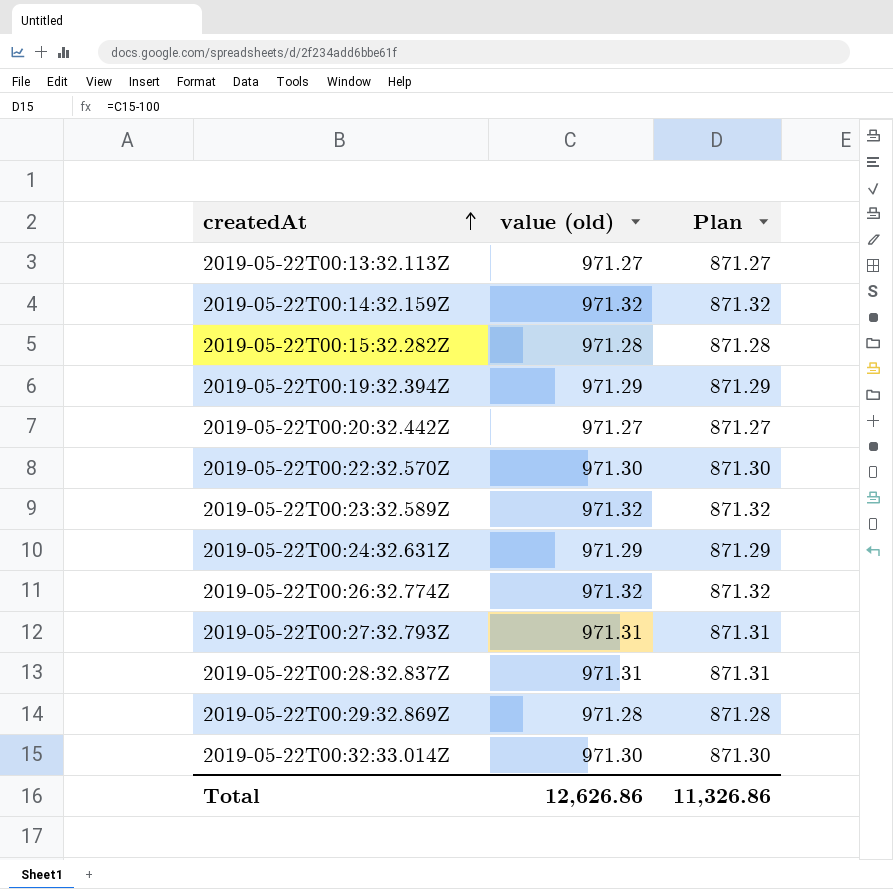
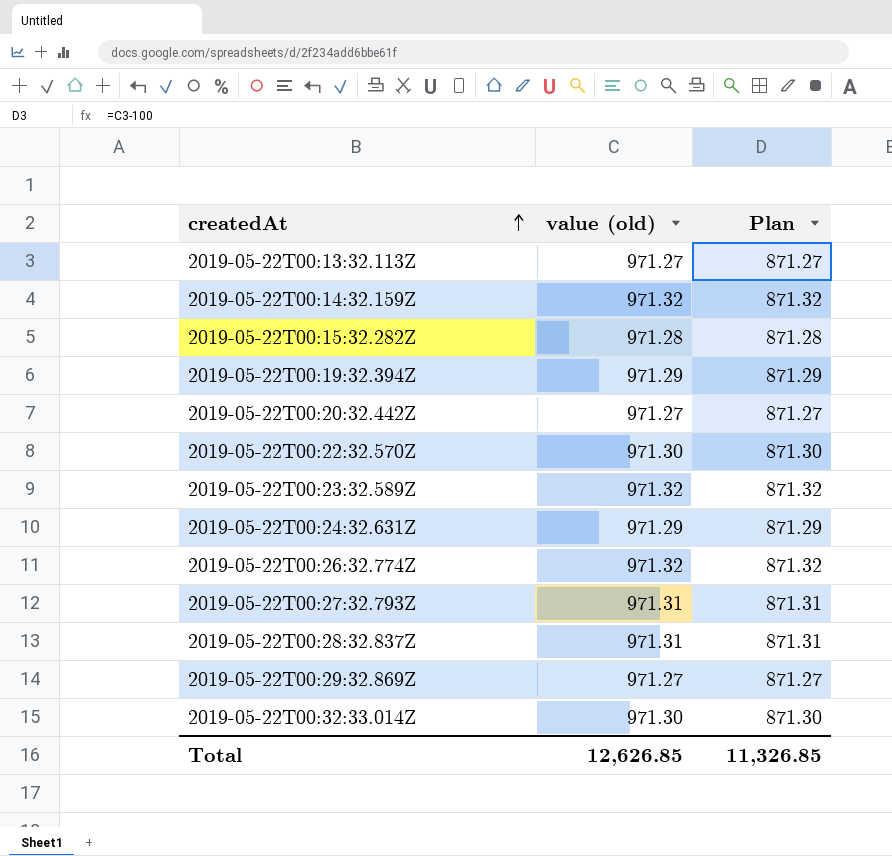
2019-05-22T00:29:32.869Z | value (old): 971.28 -> 971.27
2019-05-22T00:29:32.869Z | Plan: 871.28 -> 871.27
Total | value (old): 12,626.86 -> 12,626.85
Total | Plan: 11,326.86 -> 11,326.85

